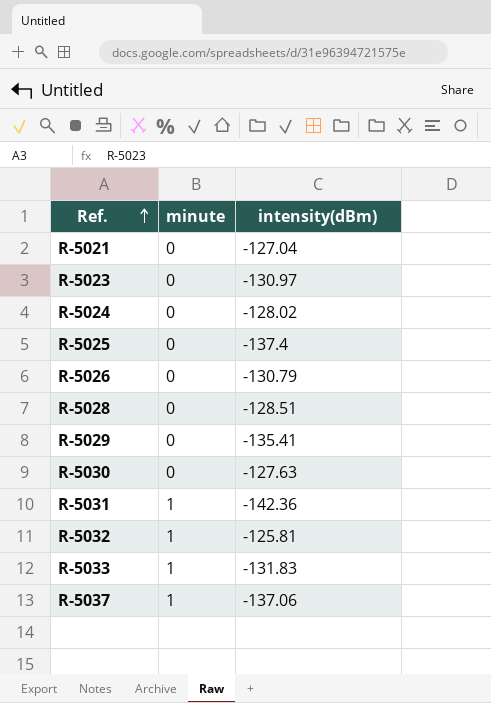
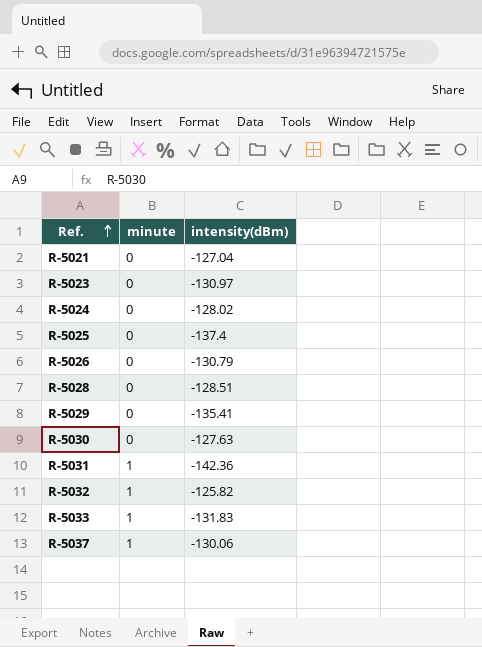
R-5032 | intensity(dBm): -125.81 -> -125.82
R-5037 | intensity(dBm): -137.06 -> -130.06

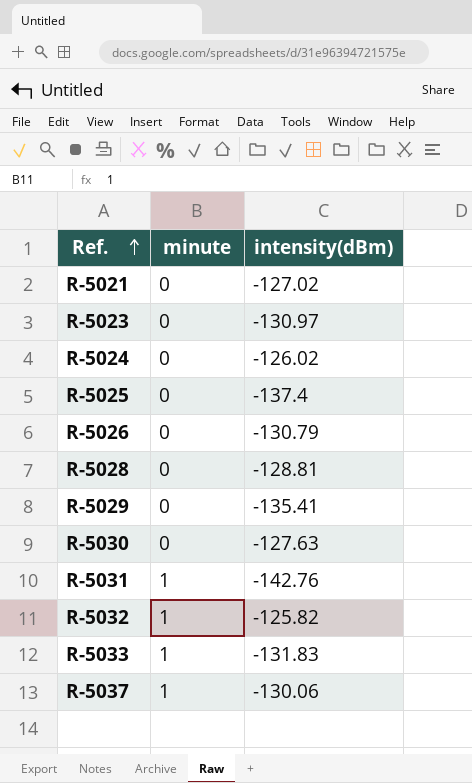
R-5021 | intensity(dBm): -127.04 -> -127.02
R-5024 | intensity(dBm): -128.02 -> -126.02
R-5028 | intensity(dBm): -128.51 -> -128.81
R-5031 | intensity(dBm): -142.36 -> -142.76

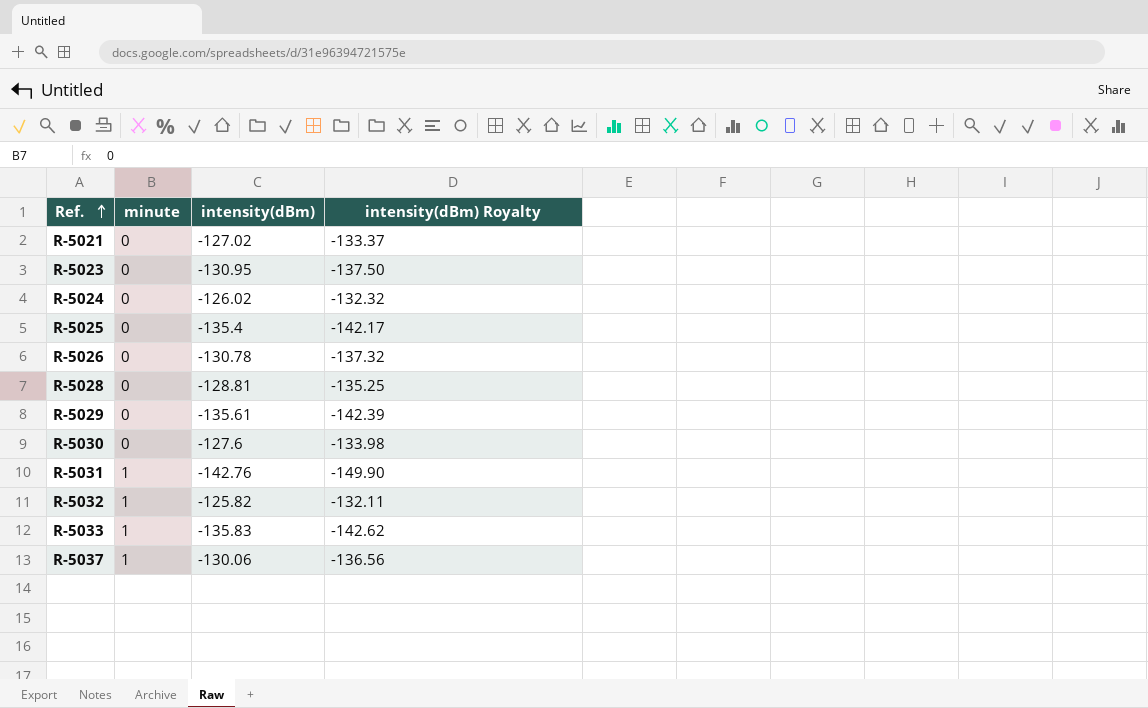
column intensity(dBm) Royalty | formula: none -> [intensity(dBm)] * 1.05
R-5023 | intensity(dBm): -130.97 -> -130.95
R-5025 | intensity(dBm): -137.4 -> -135.4
R-5026 | intensity(dBm): -130.79 -> -130.78
R-5029 | intensity(dBm): -135.41 -> -135.61
R-5030 | intensity(dBm): -127.63 -> -127.6
R-5033 | intensity(dBm): -131.83 -> -135.83

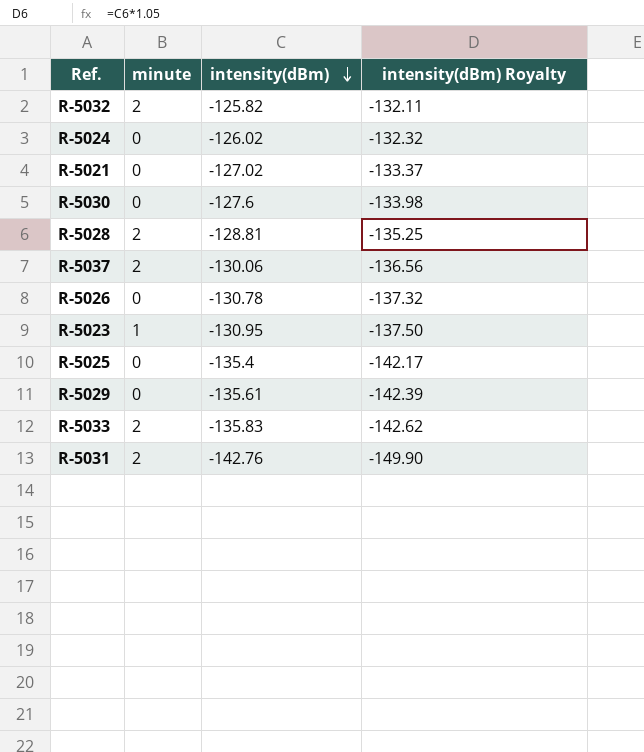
row order: Ref. ascending -> intensity(dBm) descending
R-5032 | minute: 1 -> 2
R-5028 | minute: 0 -> 2
R-5037 | minute: 1 -> 2
R-5023 | minute: 0 -> 1
R-5033 | minute: 1 -> 2
R-5031 | minute: 1 -> 2

